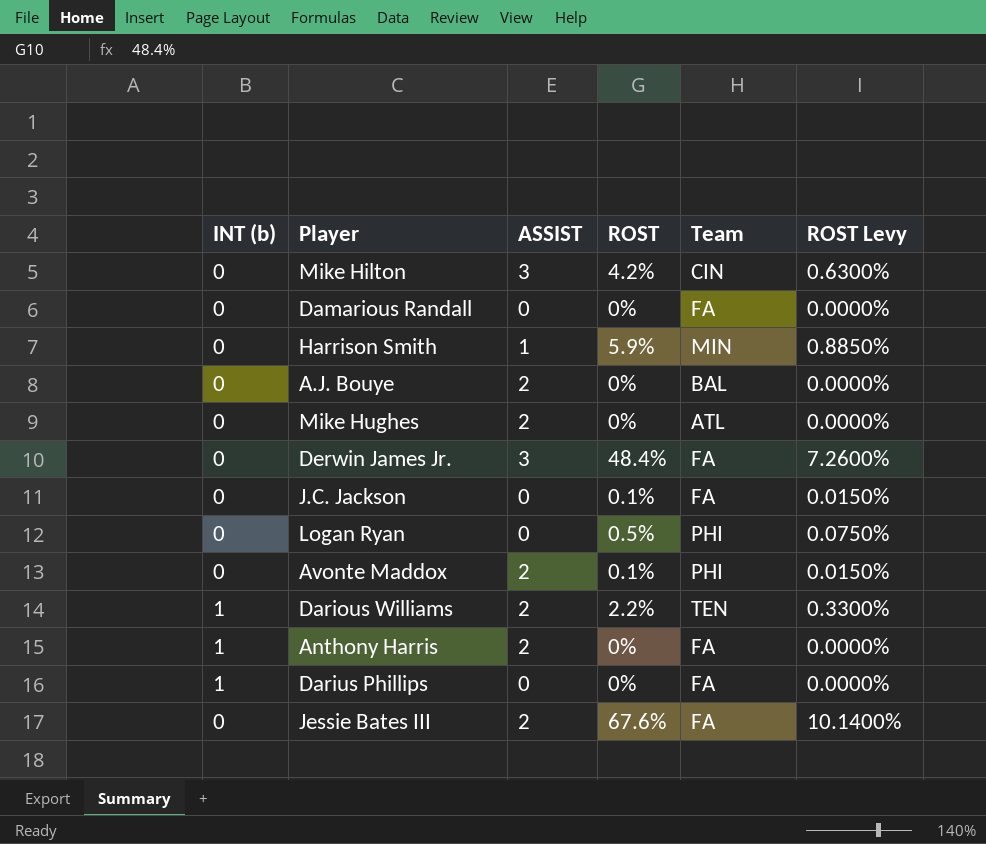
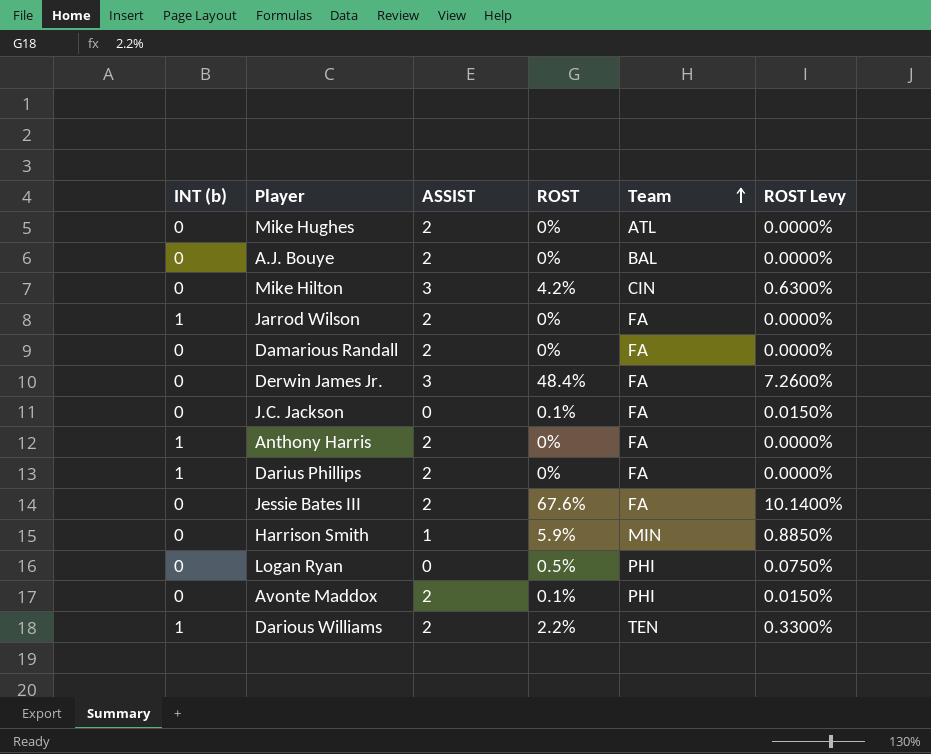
row order: none -> Team ascending
row Jarrod Wilson: none -> 1 | 2 | 0% | FA | 0.0000%
Damarious Randall | ASSIST: 0 -> 2
Darius Phillips | ASSIST: 0 -> 2

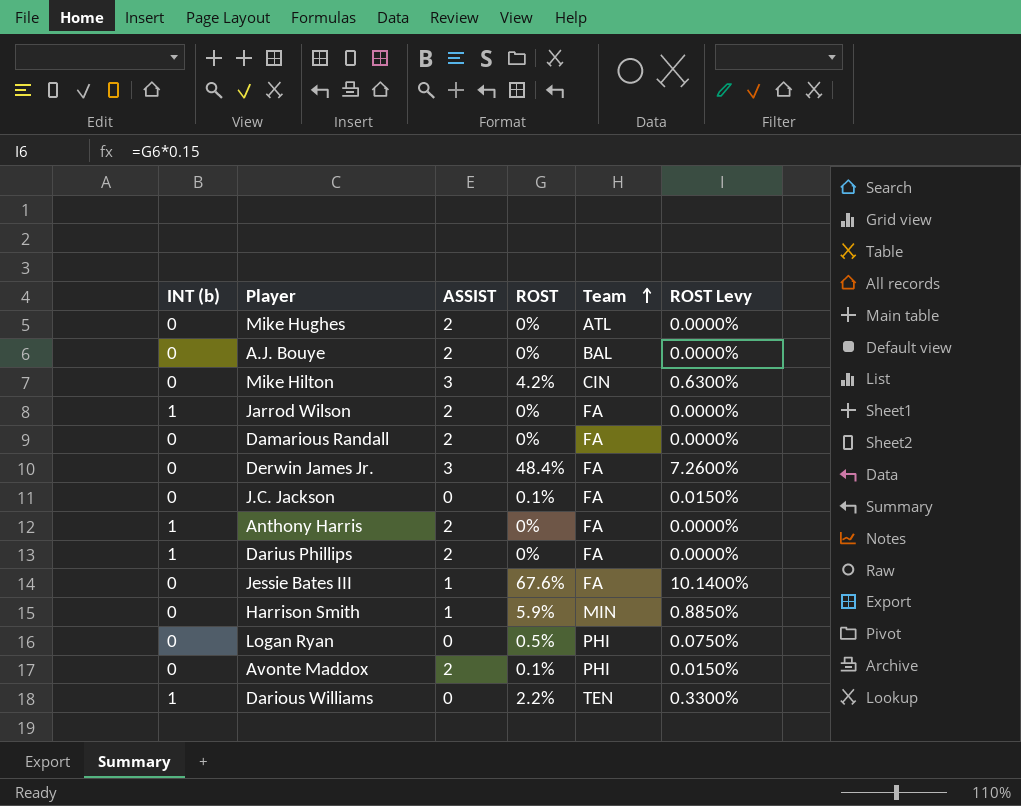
Jessie Bates III | ASSIST: 2 -> 1
Darious Williams | ASSIST: 2 -> 0

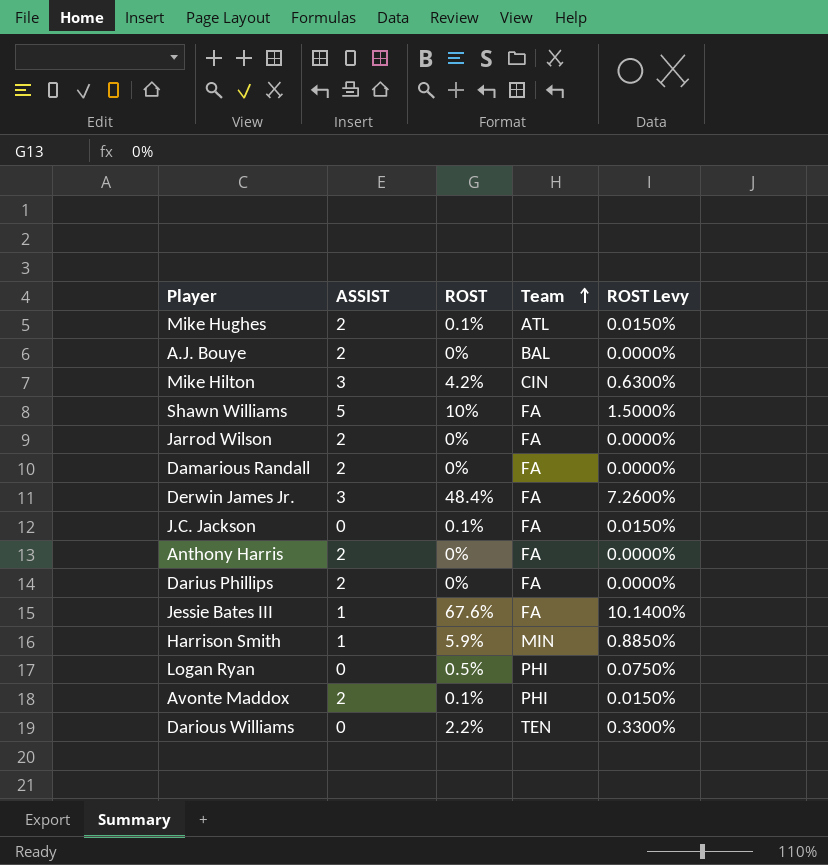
column INT (b) | position: 1 -> none
Mike Hughes | ROST: 0% -> 0.1%
Mike Hughes | ROST Levy: 0.0000% -> 0.0150%
row Shawn Williams: none -> 5 | 10% | FA | 1.5000%

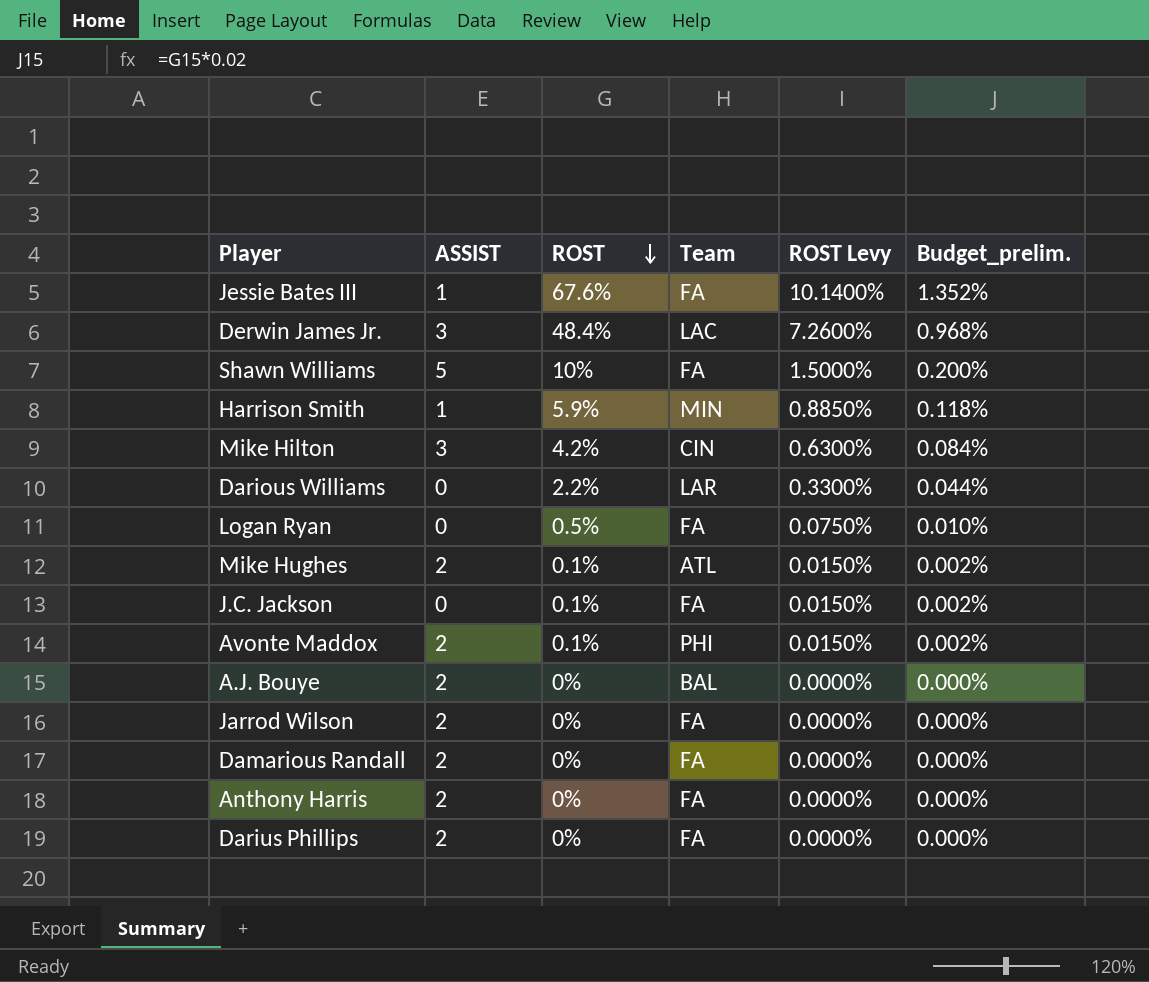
row order: Team ascending -> ROST descending
column Budget_prelim. | formula: none -> [ROST] * 0.02
Derwin James Jr. | Team: FA -> LAC
Darious Williams | Team: TEN -> LAR
Logan Ryan | Team: PHI -> FA

